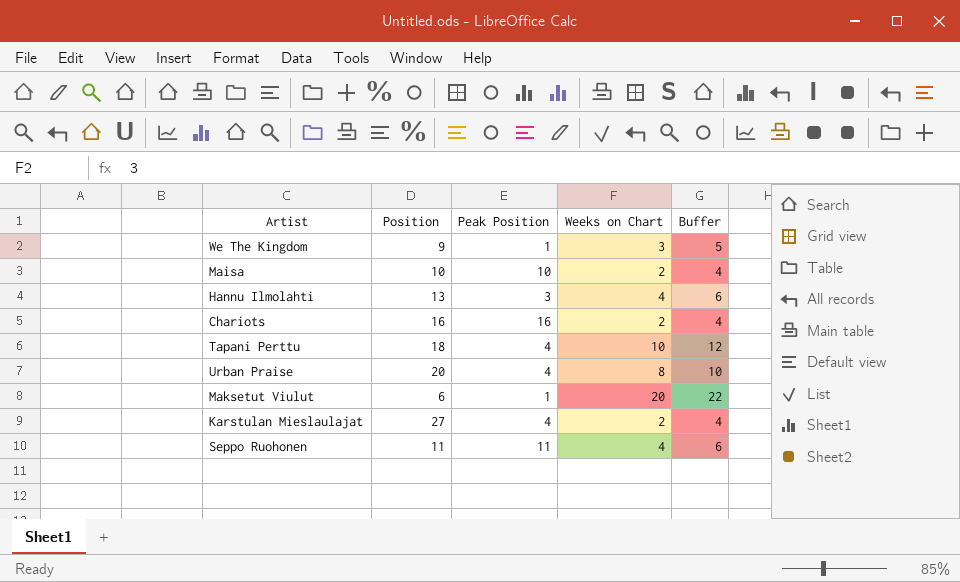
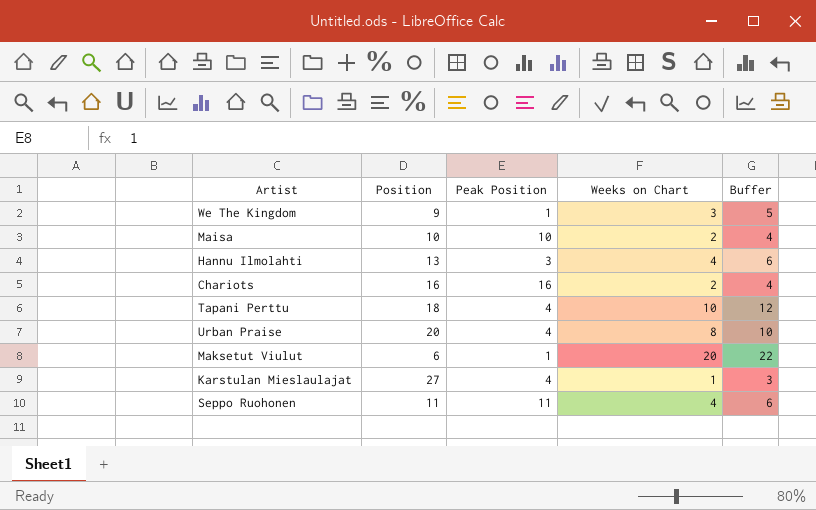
Karstulan Mieslaulajat | Weeks on Chart: 2 -> 1
Karstulan Mieslaulajat | Buffer: 4 -> 3

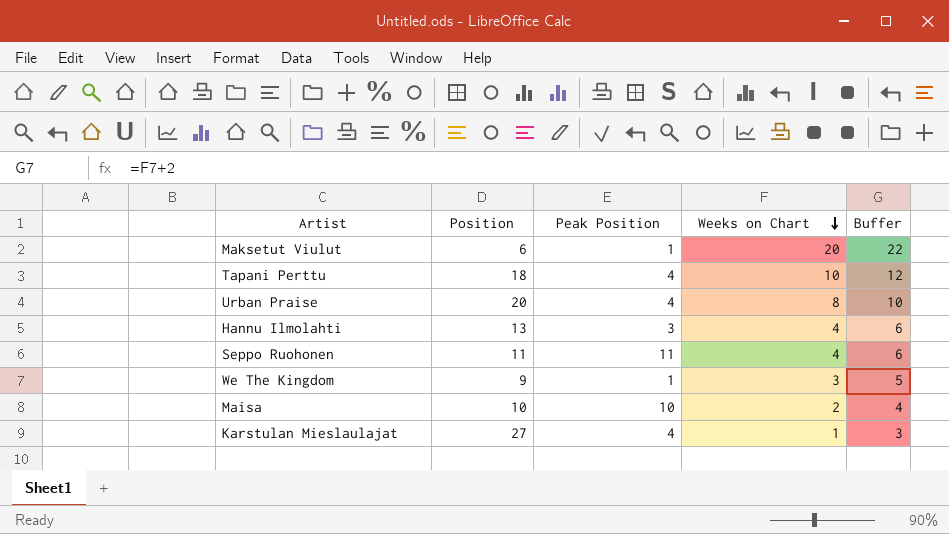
row order: none -> Weeks on Chart descending
row Chariots: 16 | 16 | 2 | 4 -> none

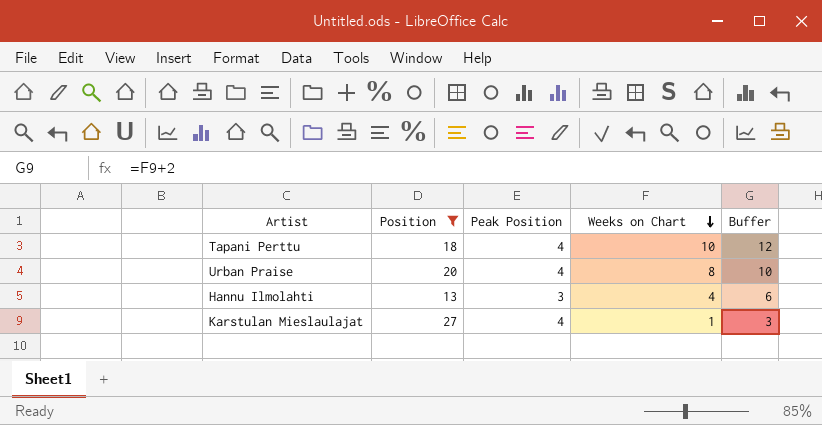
filter: none -> Position >= 13

